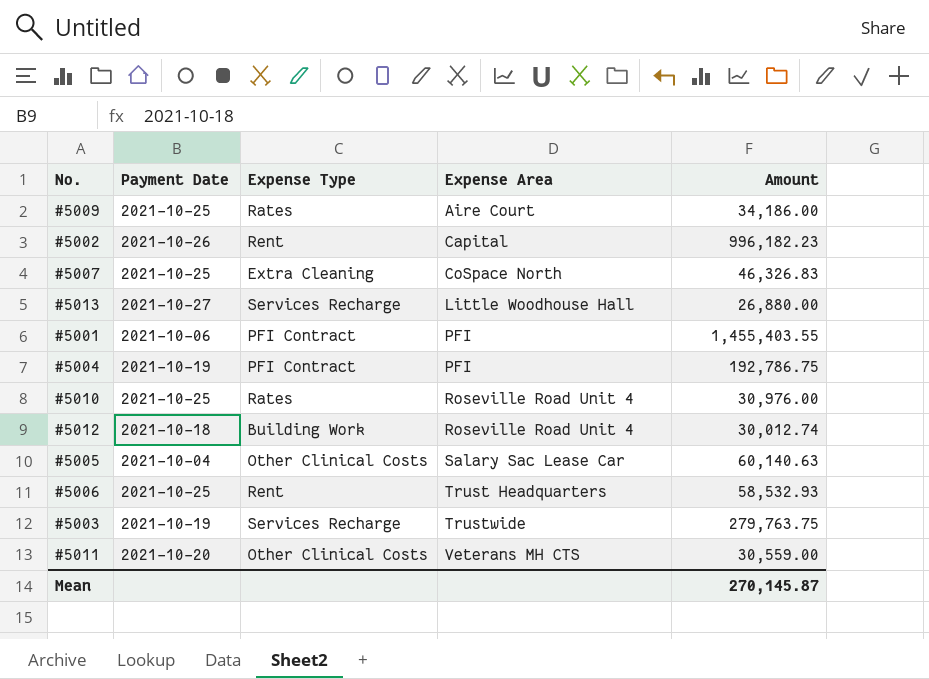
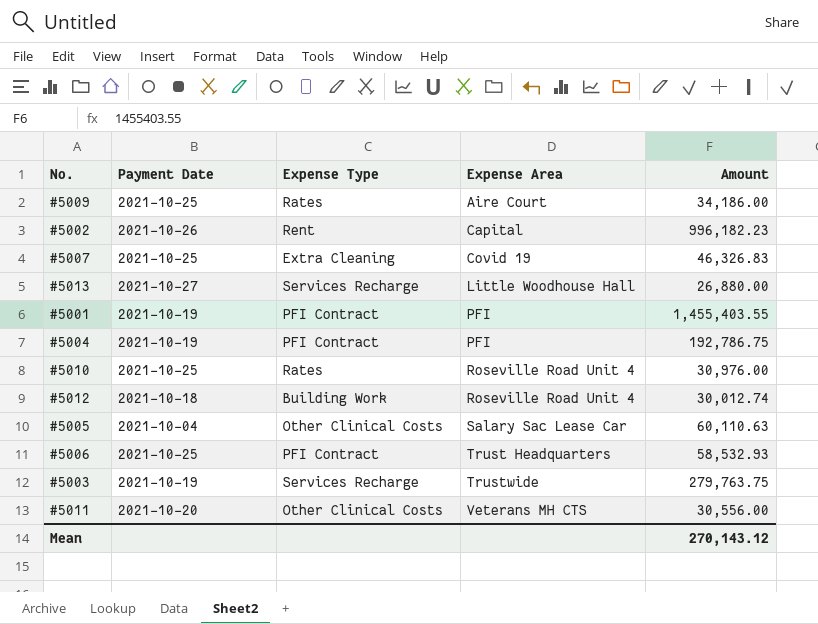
#5007 | Expense Area: CoSpace North -> Covid 19
#5001 | Payment Date: 2021-10-06 -> 2021-10-19
#5005 | Amount: 60,140.63 -> 60,110.63
#5006 | Expense Type: Rent -> PFI Contract
#5011 | Amount: 30,559.00 -> 30,556.00
Mean | Amount: 270,145.87 -> 270,143.12

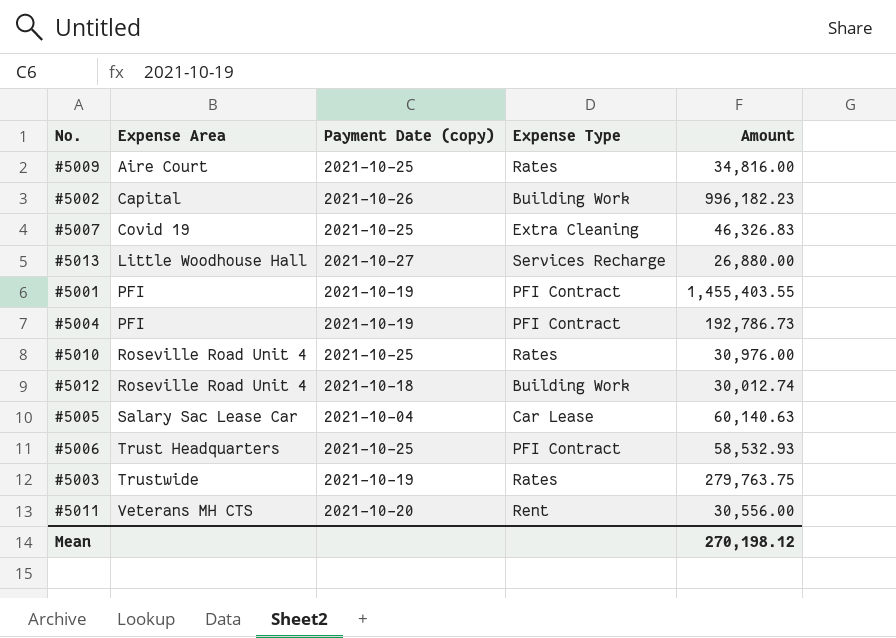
column Expense Area | position: 4 -> 2
column name: Payment Date -> Payment Date (copy)
#5009 | Amount: 34,186.00 -> 34,816.00
#5002 | Expense Type: Rent -> Building Work
#5004 | Amount: 192,786.75 -> 192,786.73
#5005 | Expense Type: Other Clinical Costs -> Car Lease
#5005 | Amount: 60,110.63 -> 60,140.63
#5003 | Expense Type: Services Recharge -> Rates
#5011 | Expense Type: Other Clinical Costs -> Rent
Mean | Amount: 270,143.12 -> 270,198.12

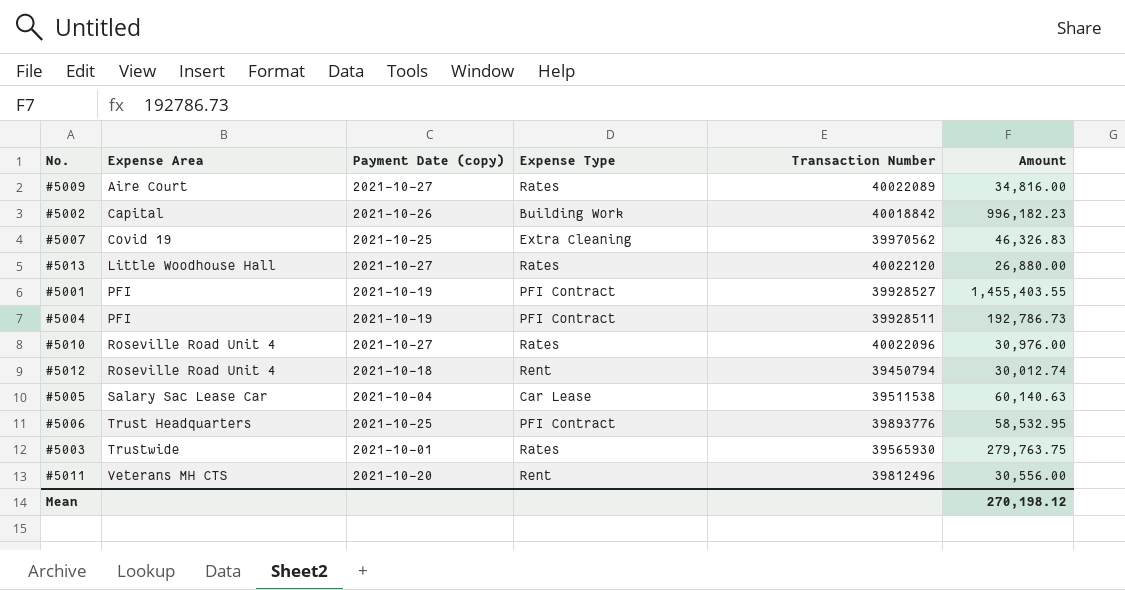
column Transaction Number | position: none -> 5
#5009 | Payment Date (copy): 2021-10-25 -> 2021-10-27
#5013 | Expense Type: Services Recharge -> Rates
#5010 | Payment Date (copy): 2021-10-25 -> 2021-10-27
#5012 | Expense Type: Building Work -> Rent
#5006 | Amount: 58,532.93 -> 58,532.95
#5003 | Payment Date (copy): 2021-10-19 -> 2021-10-01

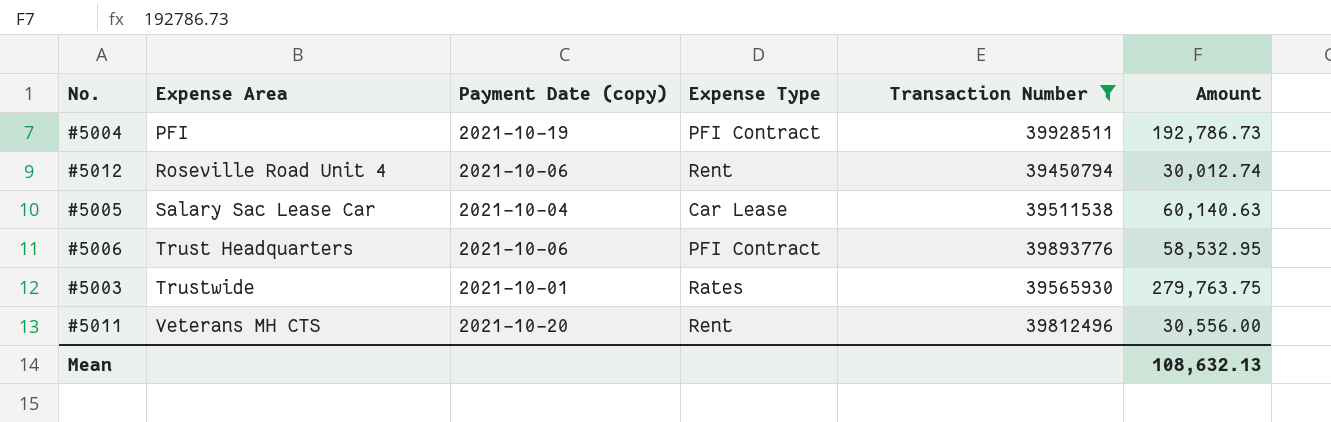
filter: none -> Transaction Number <= 39928511
#5012 | Payment Date (copy): 2021-10-18 -> 2021-10-06
#5006 | Payment Date (copy): 2021-10-25 -> 2021-10-06
Mean | Amount: 270,198.12 -> 108,632.13

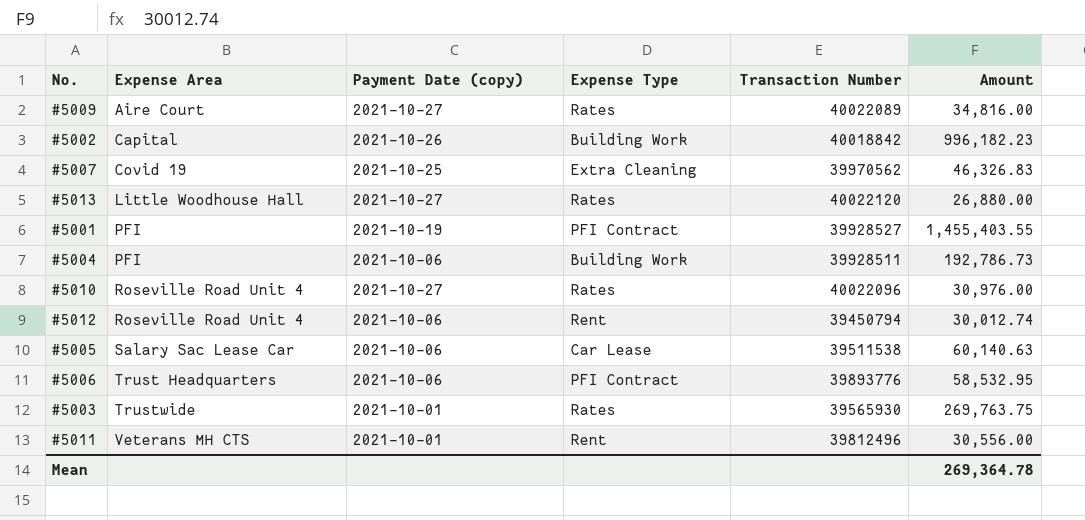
filter: Transaction Number <= 39928511 -> none
#5004 | Payment Date (copy): 2021-10-19 -> 2021-10-06
#5004 | Expense Type: PFI Contract -> Building Work
#5005 | Payment Date (copy): 2021-10-04 -> 2021-10-06
#5003 | Amount: 279,763.75 -> 269,763.75
#5011 | Payment Date (copy): 2021-10-20 -> 2021-10-01
Mean | Amount: 108,632.13 -> 269,364.78

